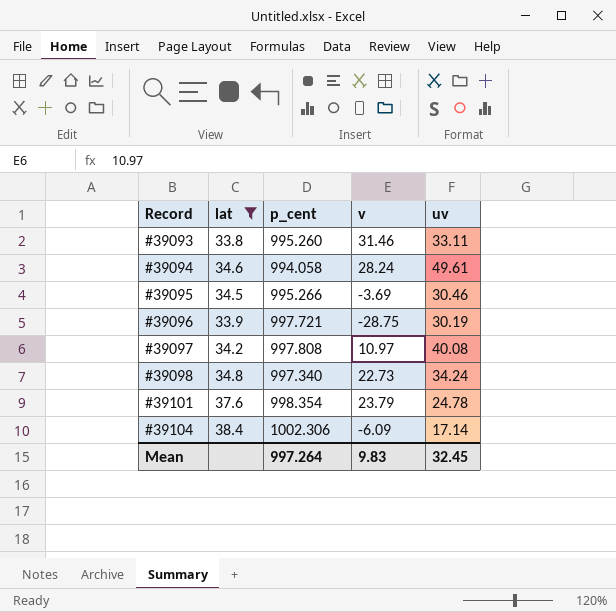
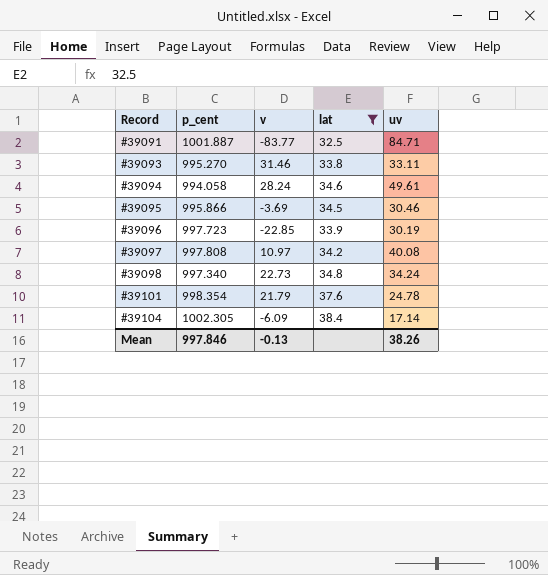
column lat | position: 2 -> 4
row #39091: none -> 1001.887 | -83.77 | 32.5 | 84.71
#39093 | p_cent: 995.260 -> 995.270
#39095 | p_cent: 995.266 -> 995.866
#39096 | p_cent: 997.721 -> 997.723
#39096 | v: -28.75 -> -22.85
#39101 | v: 23.79 -> 21.79
#39104 | p_cent: 1002.306 -> 1002.305
Mean | p_cent: 997.264 -> 997.846
Mean | v: 9.83 -> -0.13
Mean | uv: 32.45 -> 38.26

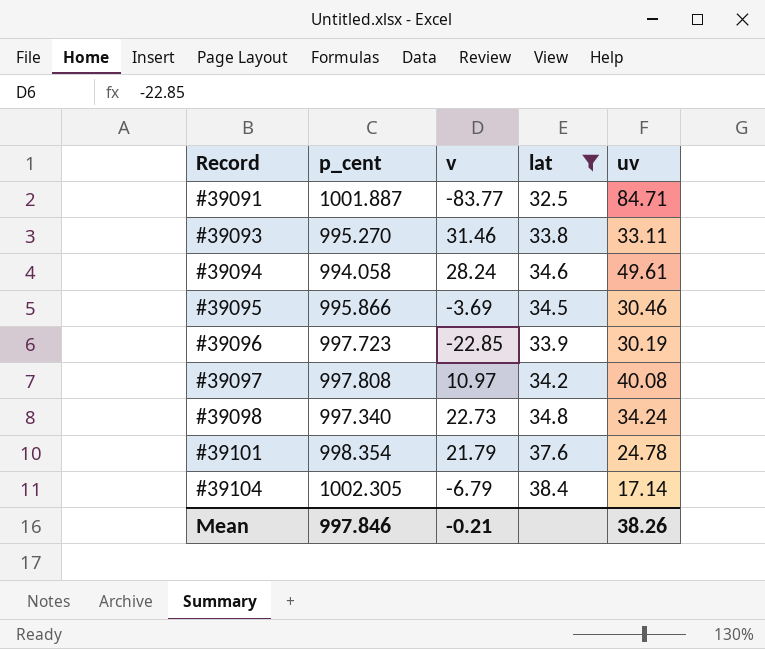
#39104 | v: -6.09 -> -6.79
Mean | v: -0.13 -> -0.21

